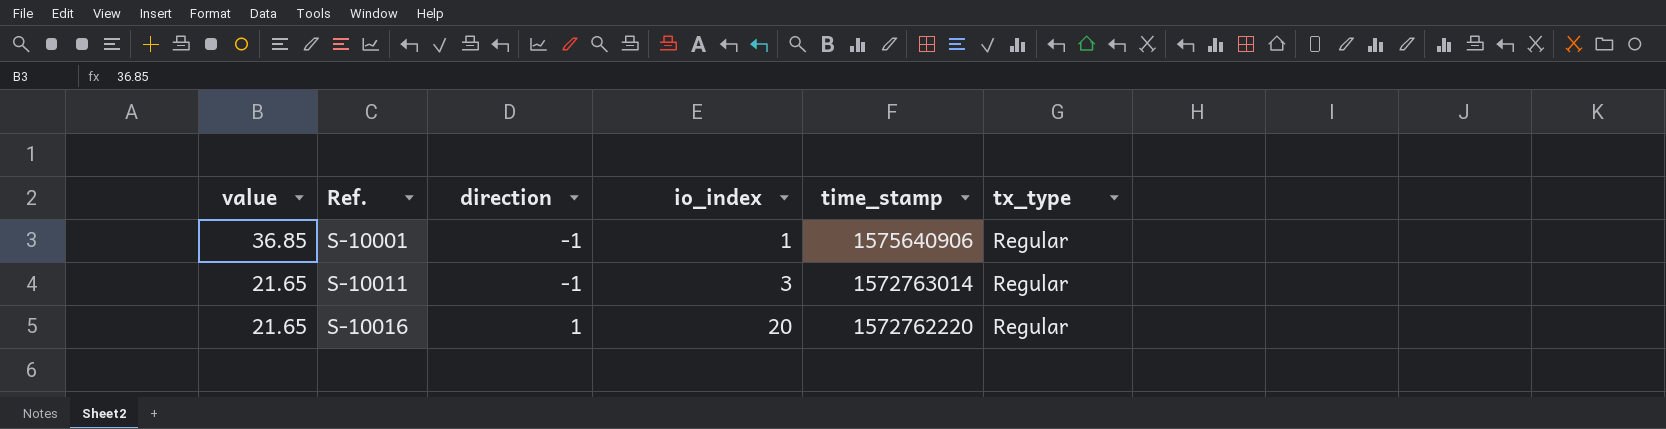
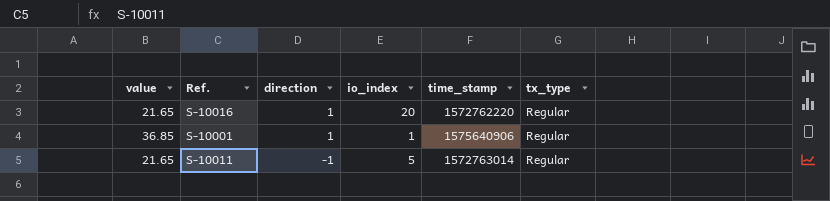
row order: value descending -> direction descending
S-10001 | direction: -1 -> 1
S-10011 | io_index: 3 -> 5

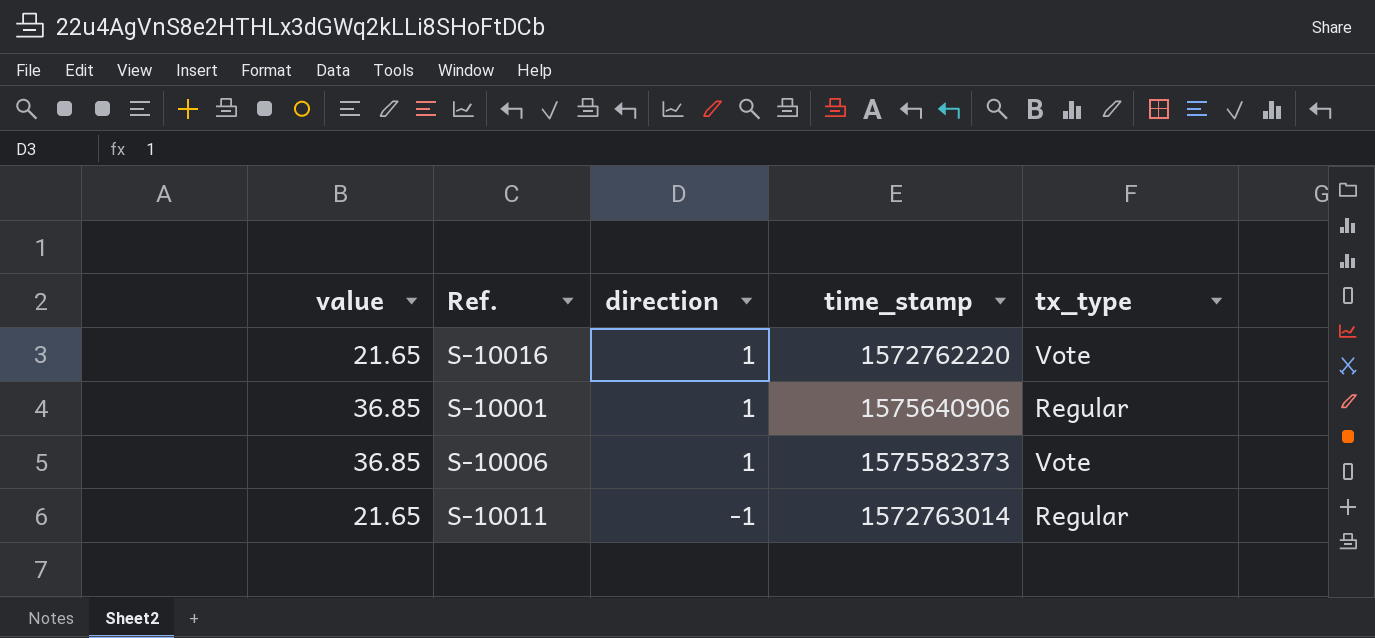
column io_index | position: 4 -> none
S-10016 | tx_type: Regular -> Vote
row S-10006: none -> 36.85 | 1 | 1575582373 | Vote

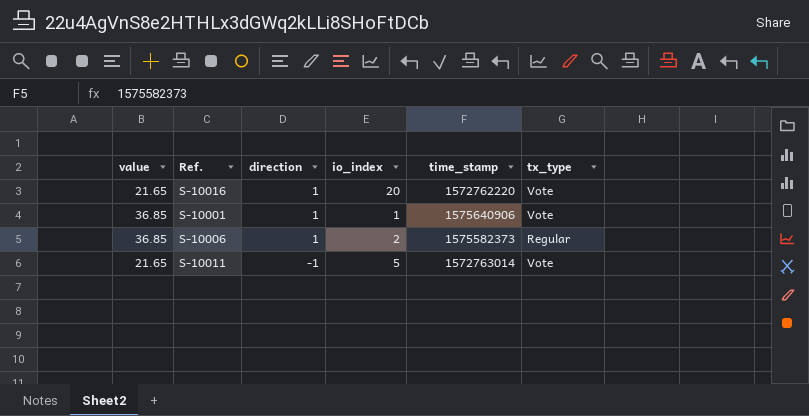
column io_index | position: none -> 4
S-10001 | tx_type: Regular -> Vote
S-10006 | tx_type: Vote -> Regular
S-10011 | tx_type: Regular -> Vote

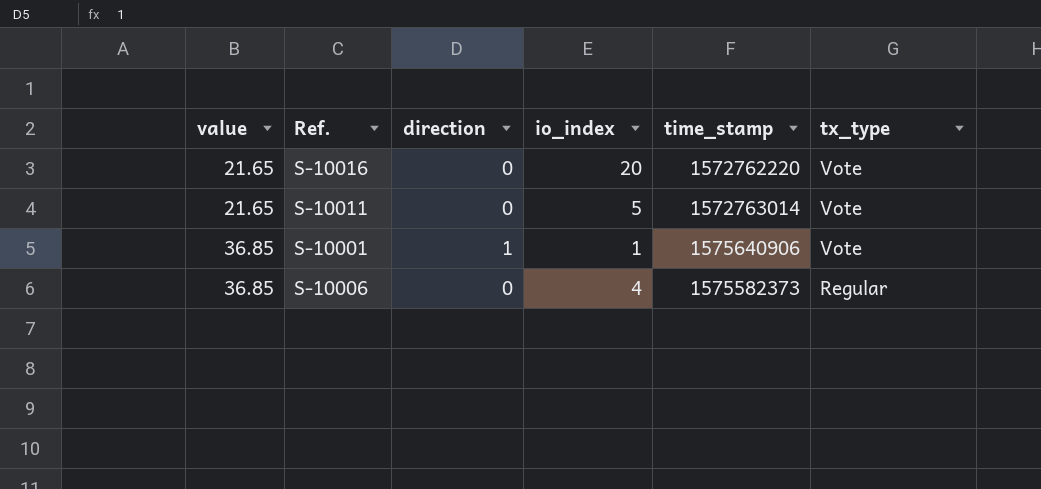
row order: direction descending -> value ascending
S-10016 | direction: 1 -> 0
S-10011 | direction: -1 -> 0
S-10006 | direction: 1 -> 0
S-10006 | io_index: 2 -> 4

